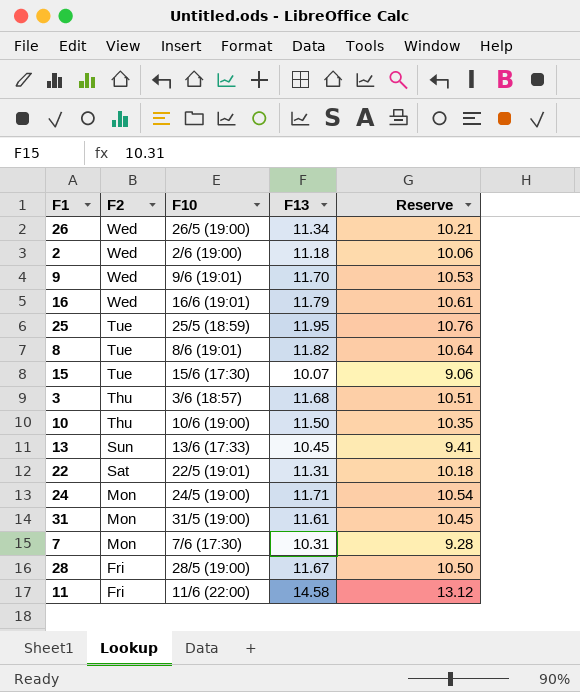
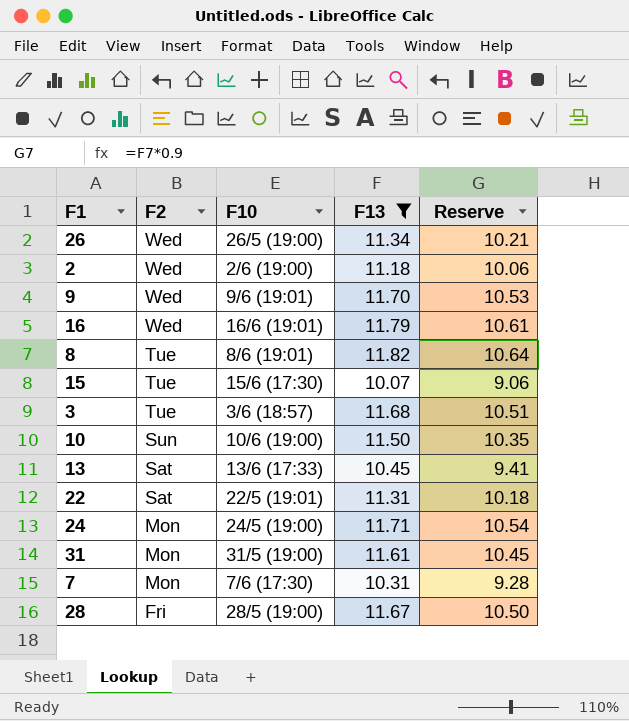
filter: none -> F13 <= 11.82
3 | F2: Thu -> Tue
10 | F2: Thu -> Sun
13 | F2: Sun -> Sat

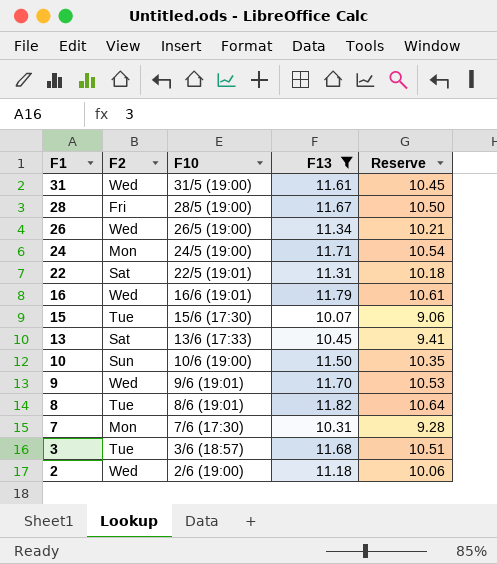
row order: F2 descending -> F1 descending
31 | F2: Mon -> Wed

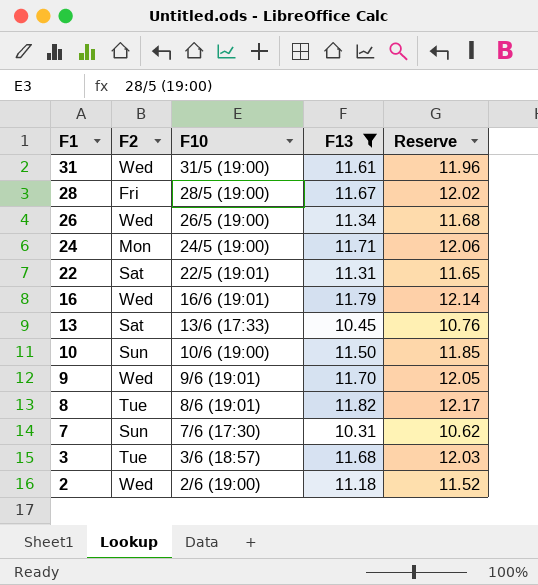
column Reserve | formula: [F13] * 0.9 -> [F13] * 1.03
row 15: Tue | 15/6 (17:30) | 10.07 | 9.06 -> none
7 | F2: Mon -> Sun

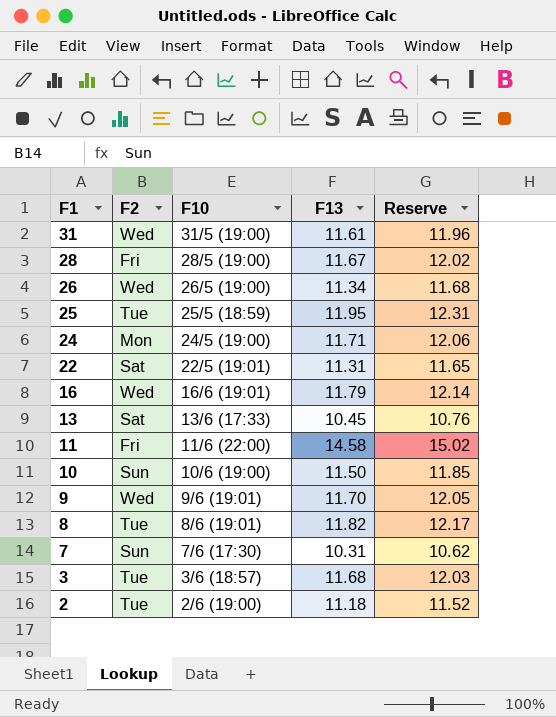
filter: F13 <= 11.82 -> none
2 | F2: Wed -> Tue

